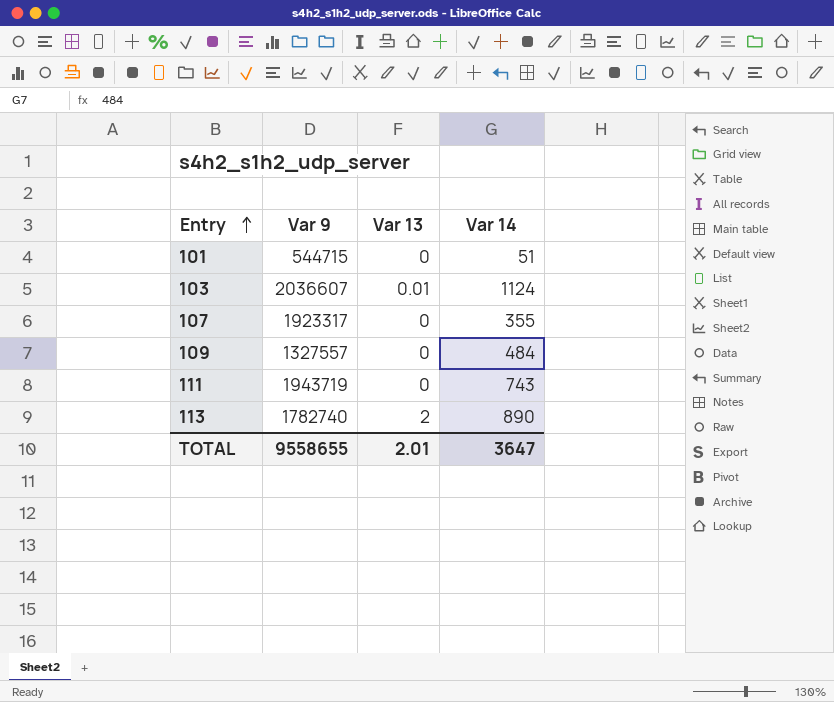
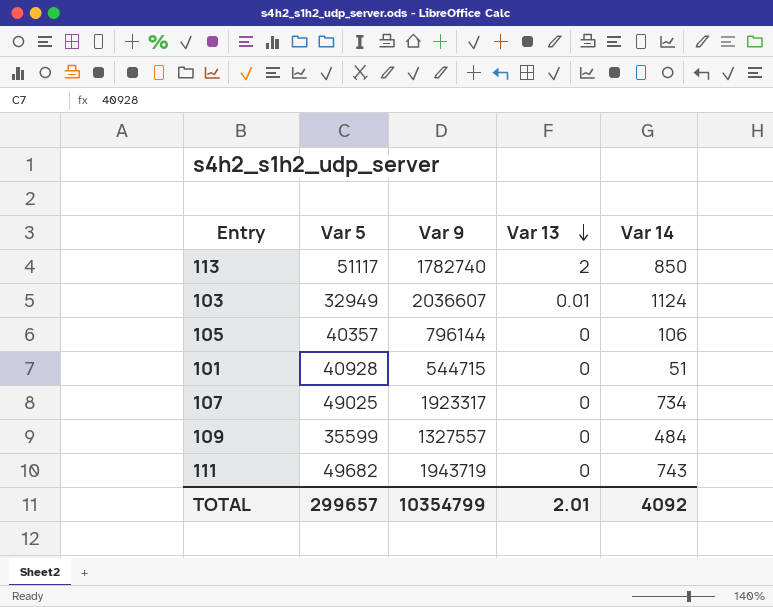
row order: Entry ascending -> Var 13 descending
column Var 5 | position: none -> 2
113 | Var 14: 890 -> 850
row 105: none -> 40357 | 796144 | 0 | 106
107 | Var 14: 355 -> 734
TOTAL | Var 9: 9558655 -> 10354799
TOTAL | Var 14: 3647 -> 4092

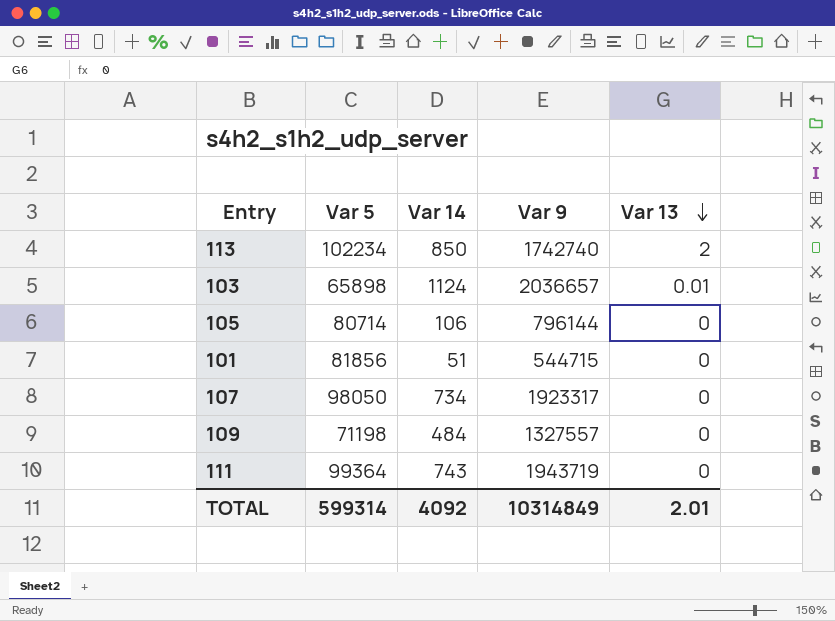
column Var 14 | position: 5 -> 3
113 | Var 5: 51117 -> 102234
113 | Var 9: 1782740 -> 1742740
103 | Var 5: 32949 -> 65898
103 | Var 9: 2036607 -> 2036657
105 | Var 5: 40357 -> 80714
101 | Var 5: 40928 -> 81856
107 | Var 5: 49025 -> 98050
109 | Var 5: 35599 -> 71198
111 | Var 5: 49682 -> 99364
TOTAL | Var 5: 299657 -> 599314
TOTAL | Var 9: 10354799 -> 10314849

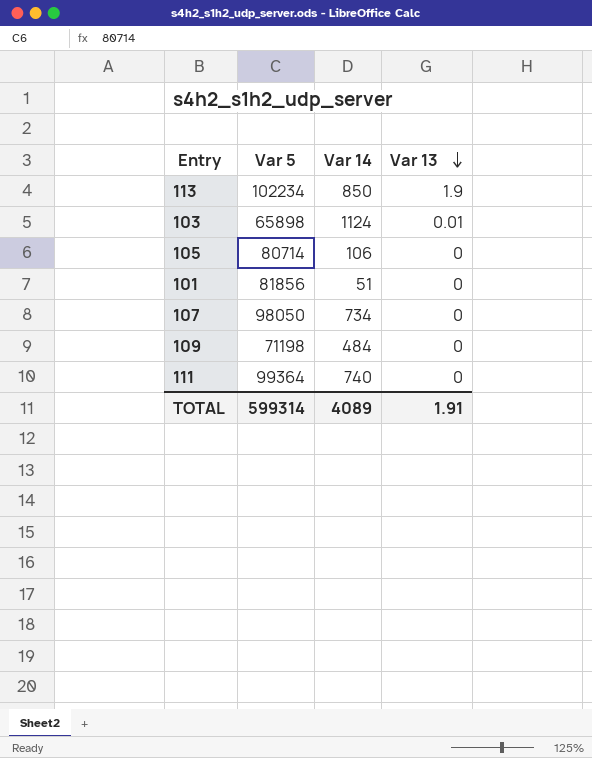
column Var 9 | position: 4 -> none
113 | Var 13: 2 -> 1.9
111 | Var 14: 743 -> 740
TOTAL | Var 14: 4092 -> 4089
TOTAL | Var 13: 2.01 -> 1.91

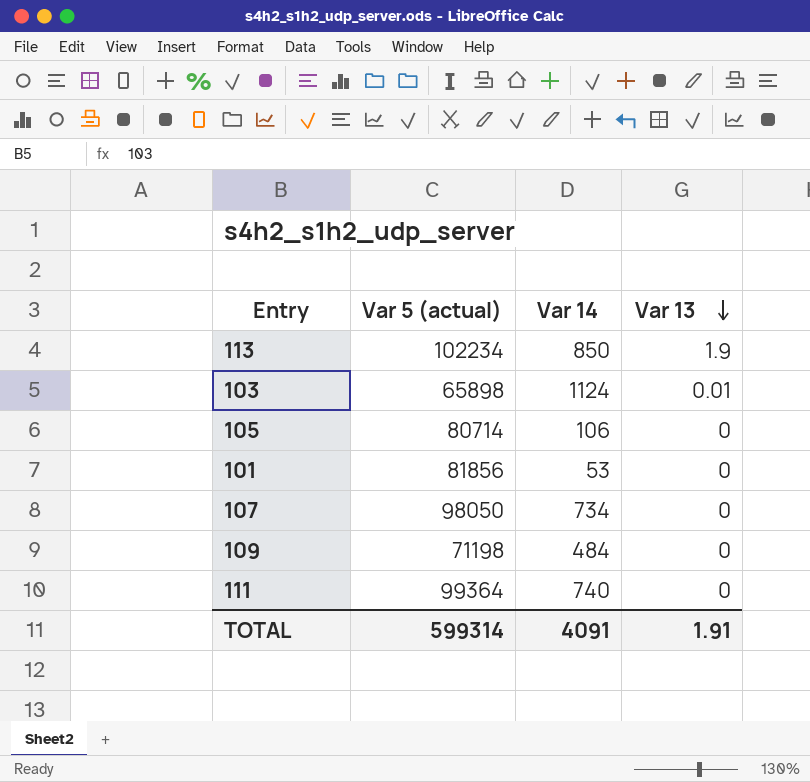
column name: Var 5 -> Var 5 (actual)
101 | Var 14: 51 -> 53
TOTAL | Var 14: 4089 -> 4091

